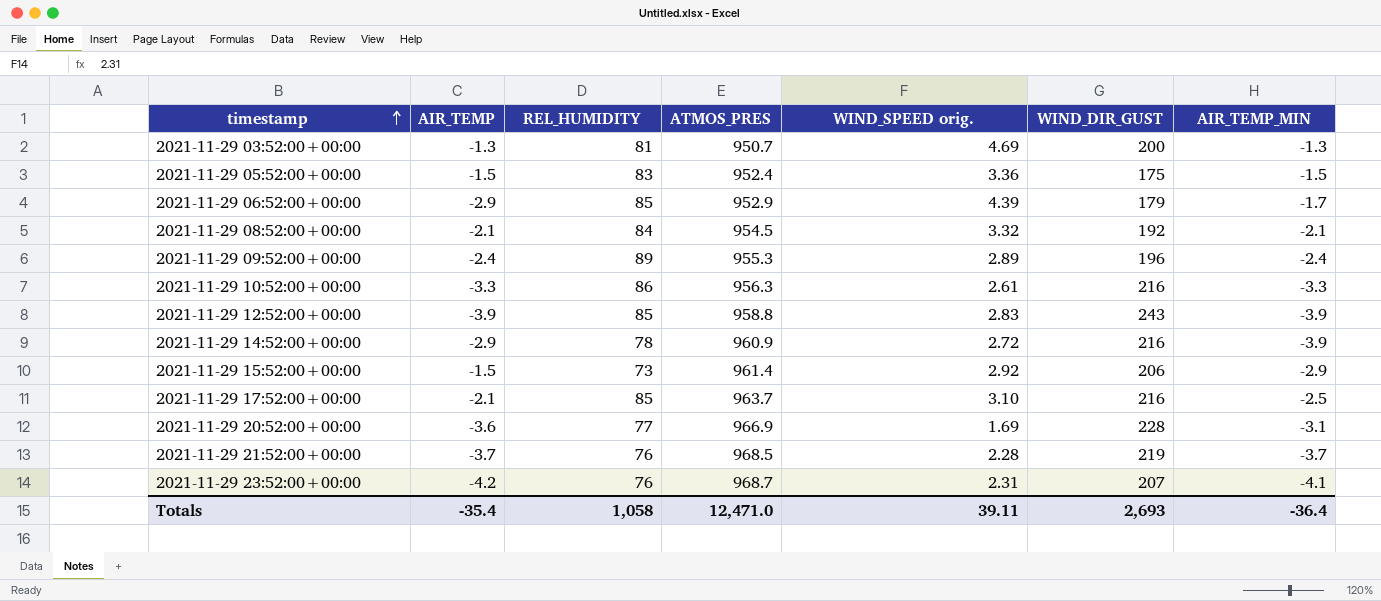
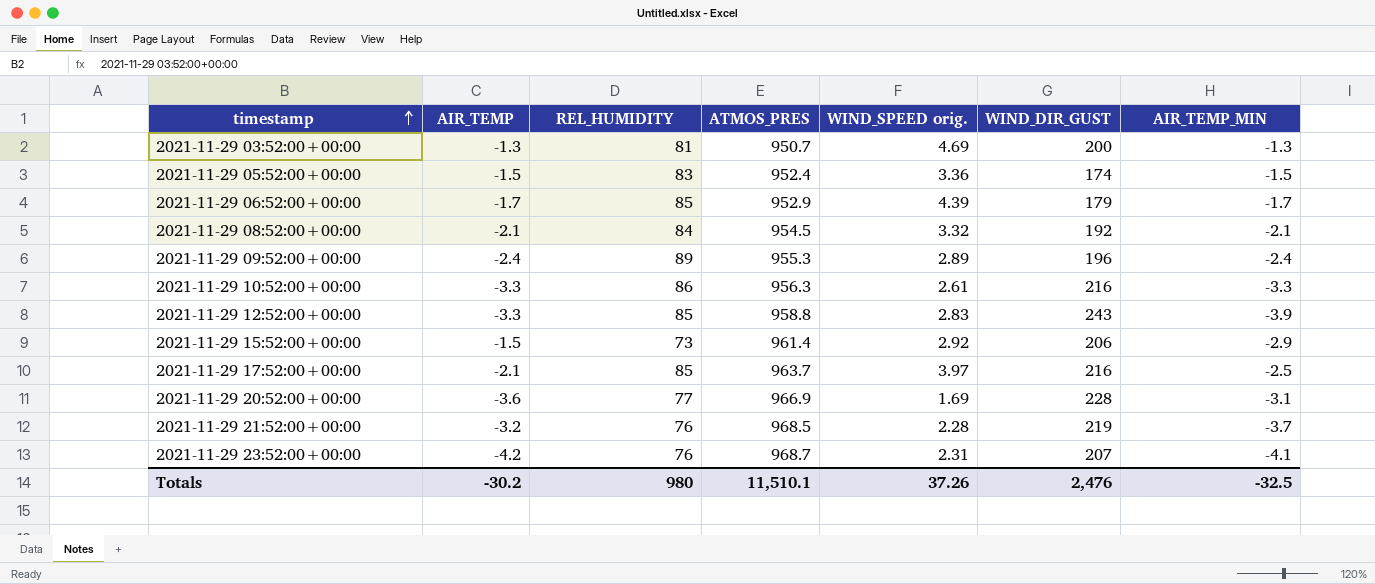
row 2021-11-29 14:52:00+00:00: -2.9 | 78 | 960.9 | 2.72 | 216 | -3.9 -> none
2021-11-29 05:52:00+00:00 | WIND_DIR_GUST: 175 -> 174
2021-11-29 06:52:00+00:00 | AIR_TEMP: -2.9 -> -1.7
2021-11-29 12:52:00+00:00 | AIR_TEMP: -3.9 -> -3.3
2021-11-29 17:52:00+00:00 | WIND_SPEED orig.: 3.10 -> 3.97
2021-11-29 21:52:00+00:00 | AIR_TEMP: -3.7 -> -3.2
Totals | AIR_TEMP: -35.4 -> -30.2
Totals | REL_HUMIDITY: 1,058 -> 980
Totals | ATMOS_PRES: 12,471.0 -> 11,510.1
Totals | WIND_SPEED orig.: 39.11 -> 37.26
Totals | WIND_DIR_GUST: 2,693 -> 2,476
Totals | AIR_TEMP_MIN: -36.4 -> -32.5

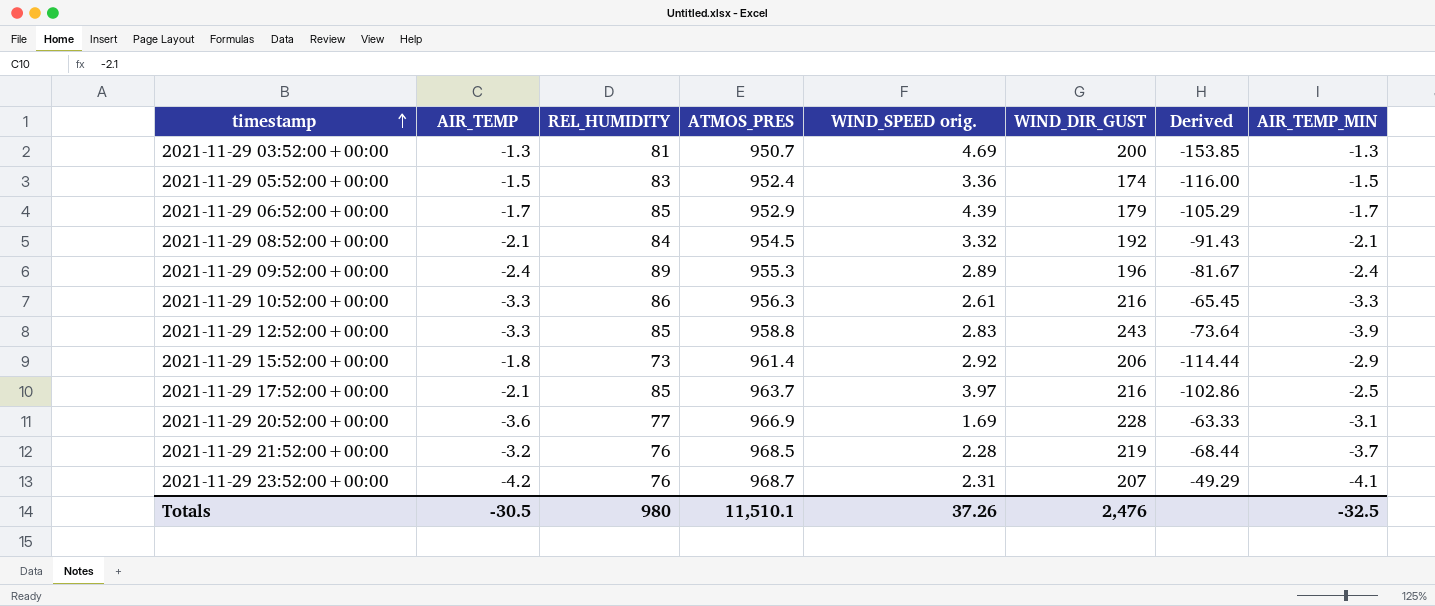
column Derived | formula: none -> [WIND_DIR_GUST] / [AIR_TEMP]
2021-11-29 15:52:00+00:00 | AIR_TEMP: -1.5 -> -1.8
Totals | AIR_TEMP: -30.2 -> -30.5

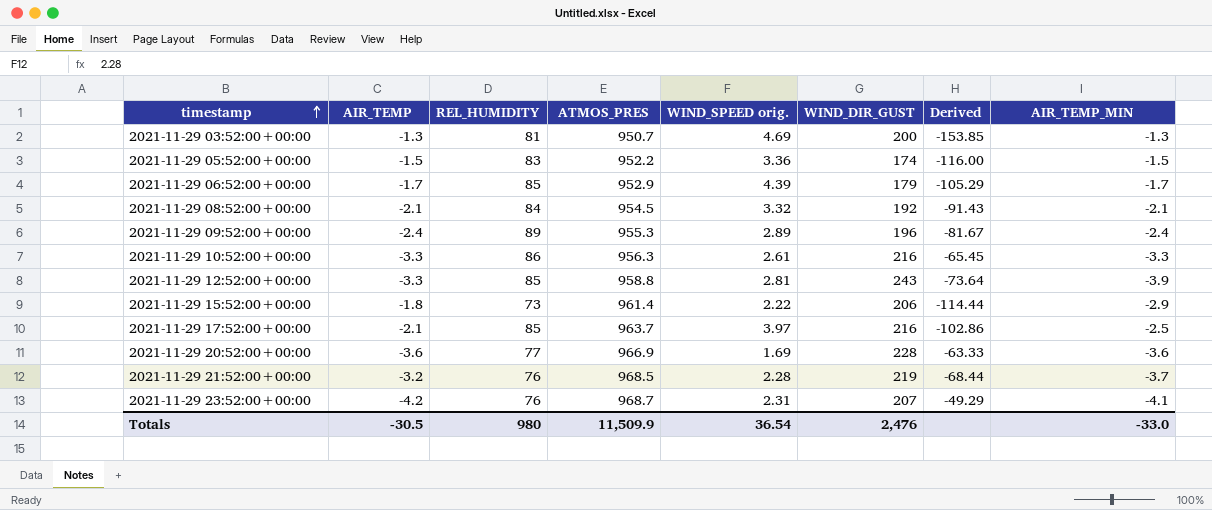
2021-11-29 05:52:00+00:00 | ATMOS_PRES: 952.4 -> 952.2
2021-11-29 12:52:00+00:00 | WIND_SPEED orig.: 2.83 -> 2.81
2021-11-29 15:52:00+00:00 | WIND_SPEED orig.: 2.92 -> 2.22
2021-11-29 20:52:00+00:00 | AIR_TEMP_MIN: -3.1 -> -3.6
Totals | ATMOS_PRES: 11,510.1 -> 11,509.9
Totals | WIND_SPEED orig.: 37.26 -> 36.54
Totals | AIR_TEMP_MIN: -32.5 -> -33.0

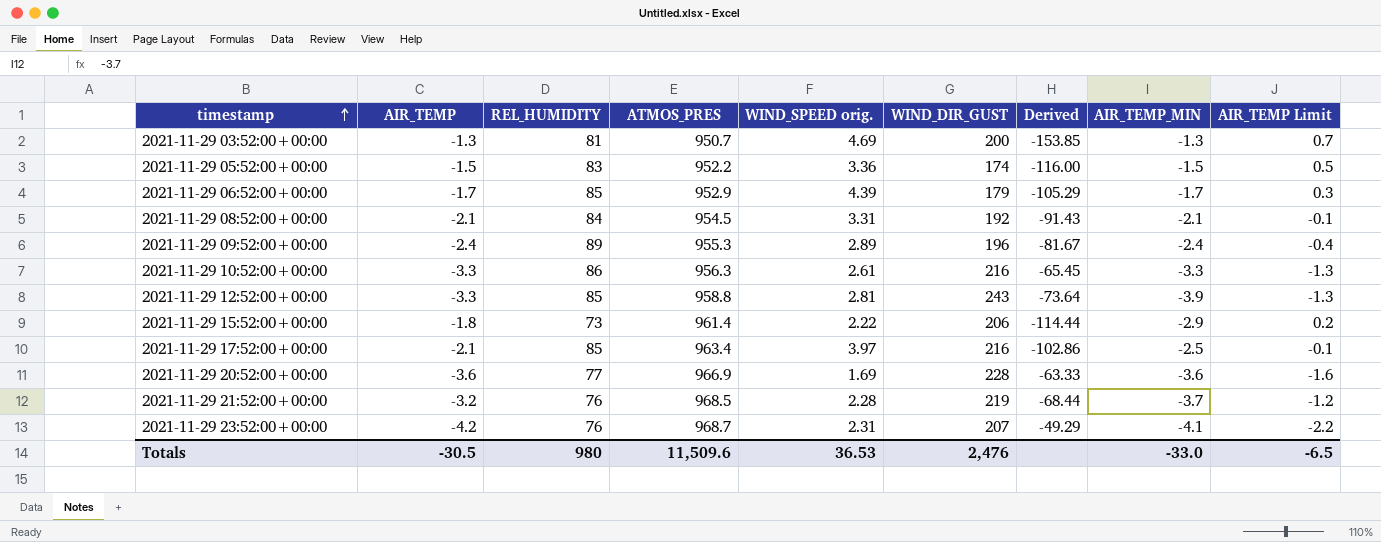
column AIR_TEMP Limit | formula: none -> [AIR_TEMP] + 2
2021-11-29 08:52:00+00:00 | WIND_SPEED orig.: 3.32 -> 3.31
2021-11-29 17:52:00+00:00 | ATMOS_PRES: 963.7 -> 963.4
Totals | ATMOS_PRES: 11,509.9 -> 11,509.6
Totals | WIND_SPEED orig.: 36.54 -> 36.53

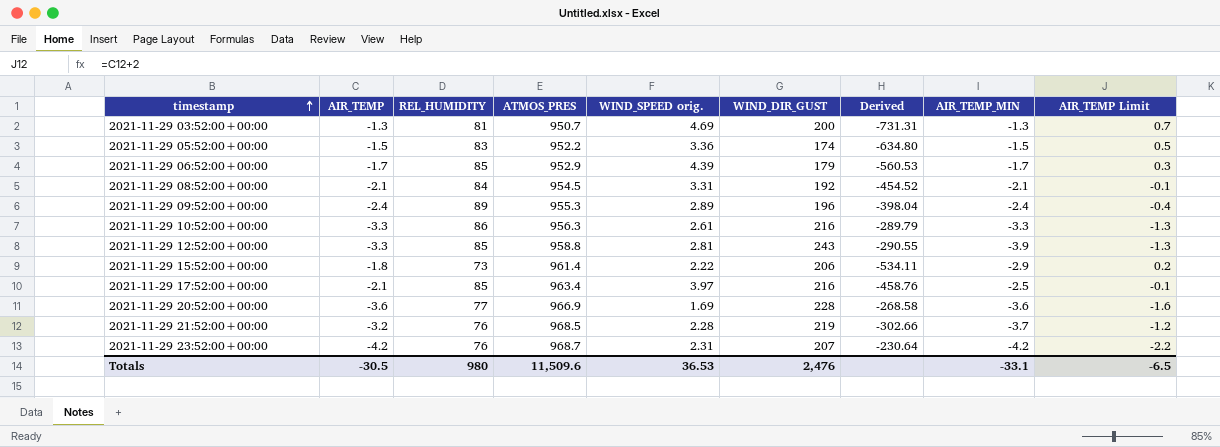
column Derived | formula: [WIND_DIR_GUST] / [AIR_TEMP] -> [ATMOS_PRES] / [AIR_TEMP]
2021-11-29 23:52:00+00:00 | AIR_TEMP_MIN: -4.1 -> -4.2
Totals | AIR_TEMP_MIN: -33.0 -> -33.1

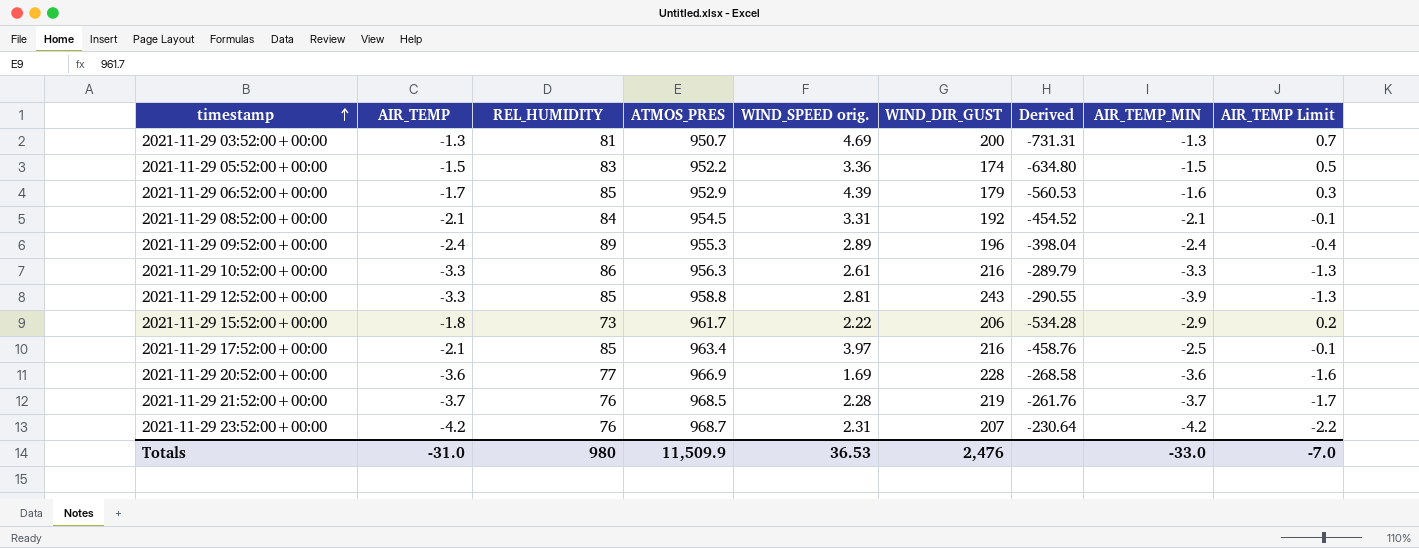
2021-11-29 06:52:00+00:00 | AIR_TEMP_MIN: -1.7 -> -1.6
2021-11-29 15:52:00+00:00 | ATMOS_PRES: 961.4 -> 961.7
2021-11-29 15:52:00+00:00 | Derived: -534.11 -> -534.28
2021-11-29 21:52:00+00:00 | AIR_TEMP: -3.2 -> -3.7
2021-11-29 21:52:00+00:00 | Derived: -302.66 -> -261.76
2021-11-29 21:52:00+00:00 | AIR_TEMP Limit: -1.2 -> -1.7
Totals | AIR_TEMP: -30.5 -> -31.0
Totals | ATMOS_PRES: 11,509.6 -> 11,509.9
Totals | AIR_TEMP_MIN: -33.1 -> -33.0
Totals | AIR_TEMP Limit: -6.5 -> -7.0

